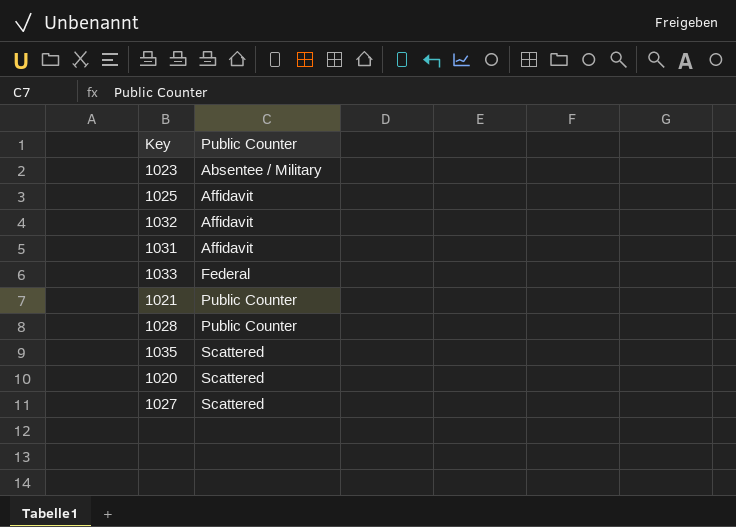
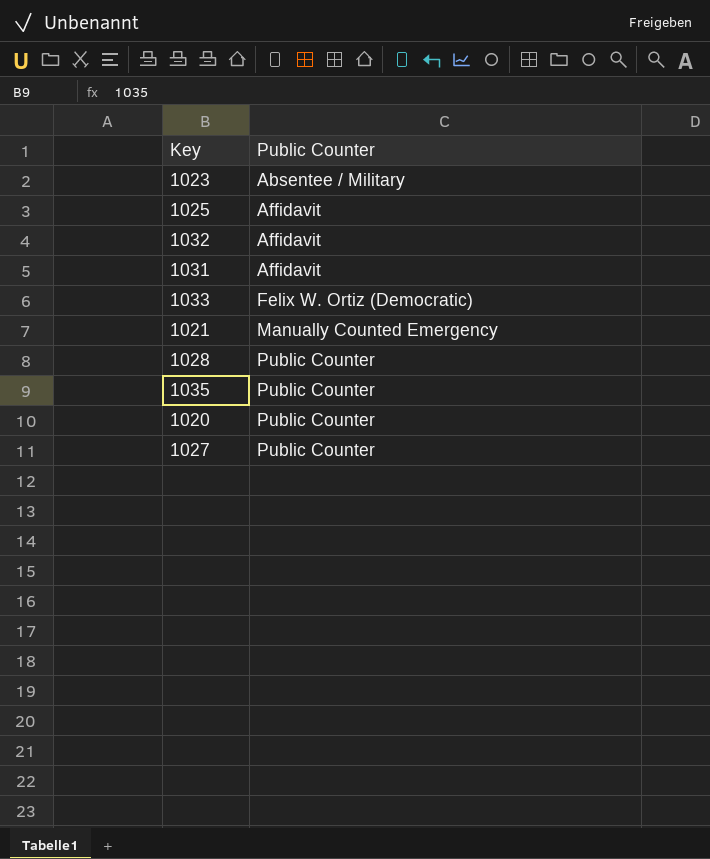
1033 | Public Counter: Federal -> Felix W. Ortiz (Democratic)
1021 | Public Counter: Public Counter -> Manually Counted Emergency
1035 | Public Counter: Scattered -> Public Counter
1020 | Public Counter: Scattered -> Public Counter
1027 | Public Counter: Scattered -> Public Counter

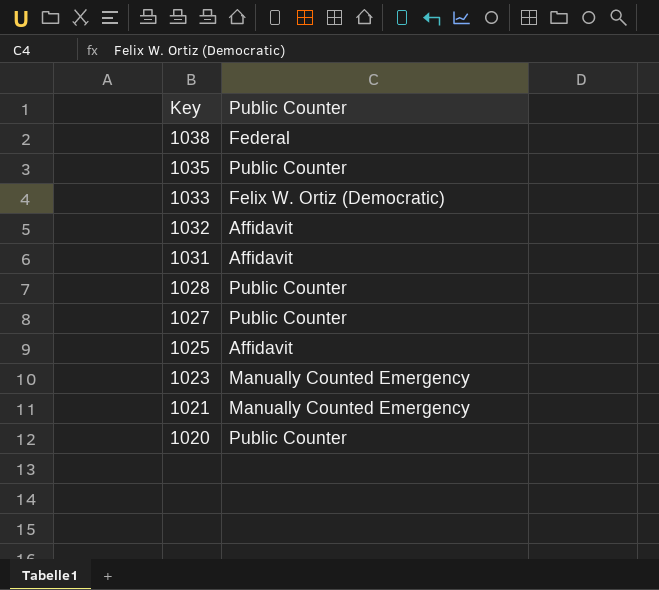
row order: Public Counter ascending -> Key descending
row 1038: none -> Federal
1023 | Public Counter: Absentee / Military -> Manually Counted Emergency

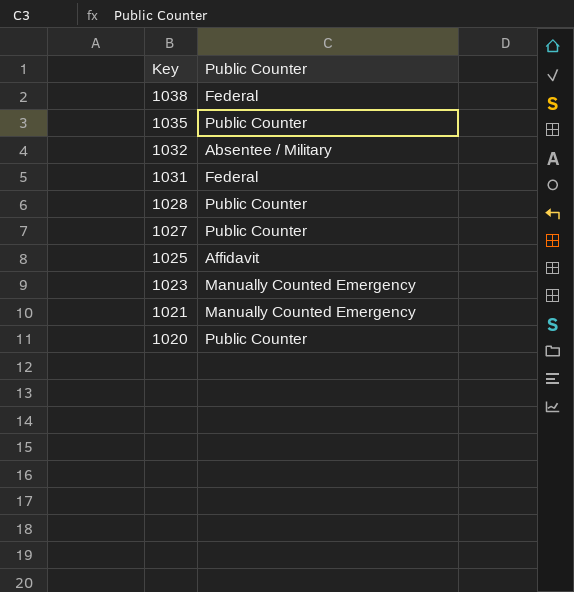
row 1033: Felix W. Ortiz (Democratic) -> none
1032 | Public Counter: Affidavit -> Absentee / Military
1031 | Public Counter: Affidavit -> Federal

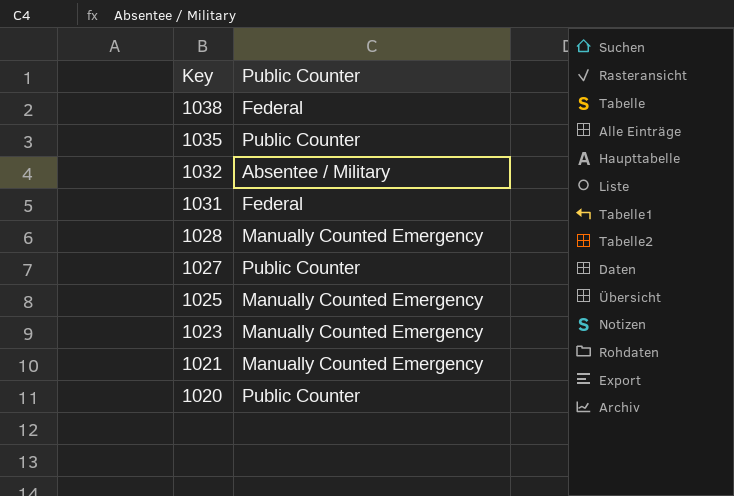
1028 | Public Counter: Public Counter -> Manually Counted Emergency
1025 | Public Counter: Affidavit -> Manually Counted Emergency

